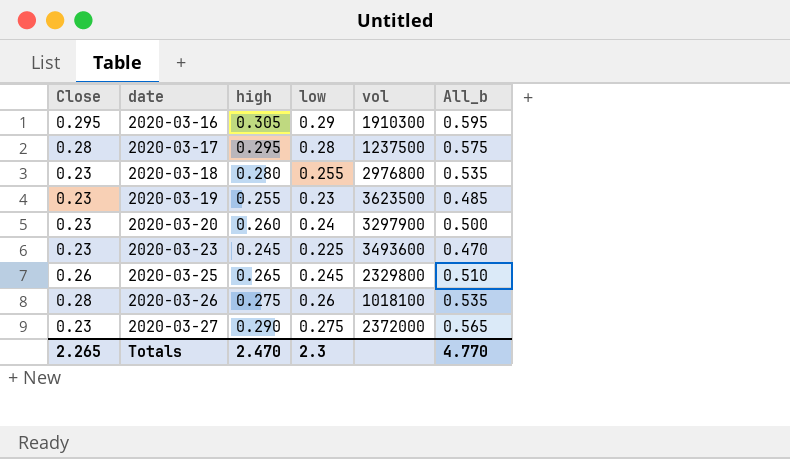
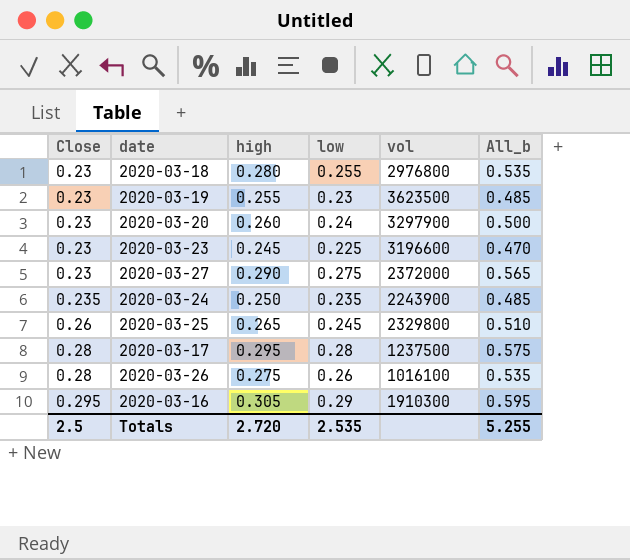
row order: date ascending -> Close ascending
2020-03-23 | vol: 3493600 -> 3196600
row 2020-03-24: none -> 0.235 | 0.250 | 0.235 | 2243900 | 0.485
2020-03-26 | vol: 1018100 -> 1016100
Totals | Close: 2.265 -> 2.5
Totals | high: 2.470 -> 2.720
Totals | low: 2.3 -> 2.535
Totals | All_b: 4.770 -> 5.255

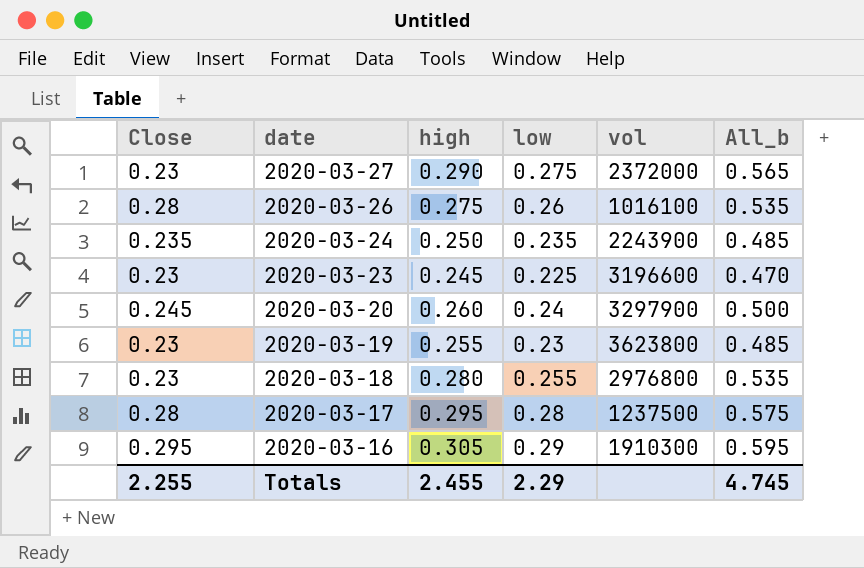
row order: Close ascending -> date descending
row 2020-03-25: 0.26 | 0.265 | 0.245 | 2329800 | 0.510 -> none
2020-03-20 | Close: 0.23 -> 0.245
2020-03-19 | vol: 3623500 -> 3623800
Totals | Close: 2.5 -> 2.255
Totals | high: 2.720 -> 2.455
Totals | low: 2.535 -> 2.29
Totals | All_b: 5.255 -> 4.745

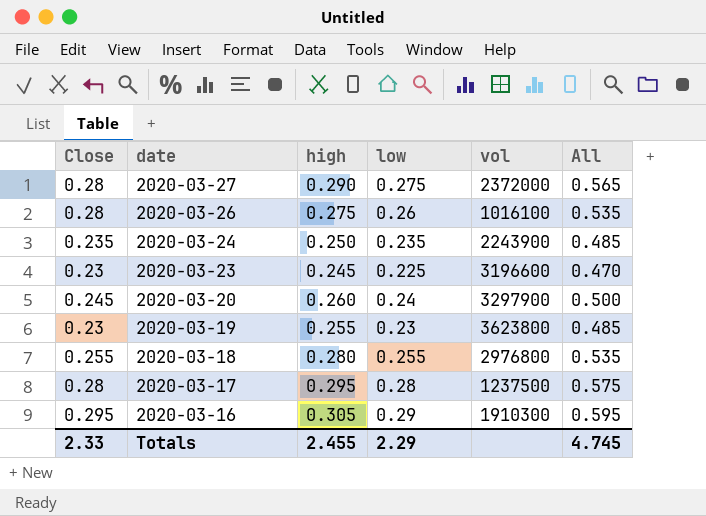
column name: All_b -> All
2020-03-27 | Close: 0.23 -> 0.28
2020-03-18 | Close: 0.23 -> 0.255
Totals | Close: 2.255 -> 2.33

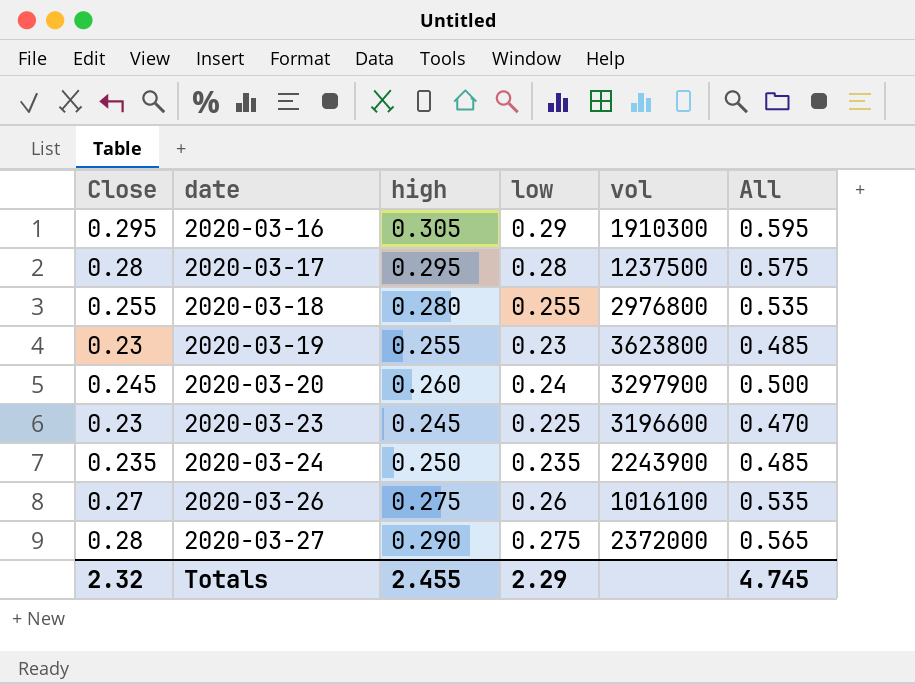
row order: date descending -> date ascending
2020-03-26 | Close: 0.28 -> 0.27
Totals | Close: 2.33 -> 2.32

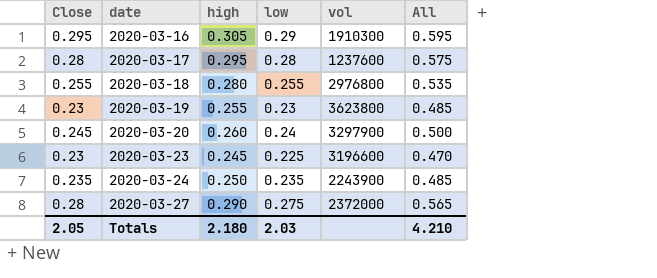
row 2020-03-26: 0.27 | 0.275 | 0.26 | 1016100 | 0.535 -> none
2020-03-17 | vol: 1237500 -> 1237600
Totals | Close: 2.32 -> 2.05
Totals | high: 2.455 -> 2.180
Totals | low: 2.29 -> 2.03
Totals | All: 4.745 -> 4.210

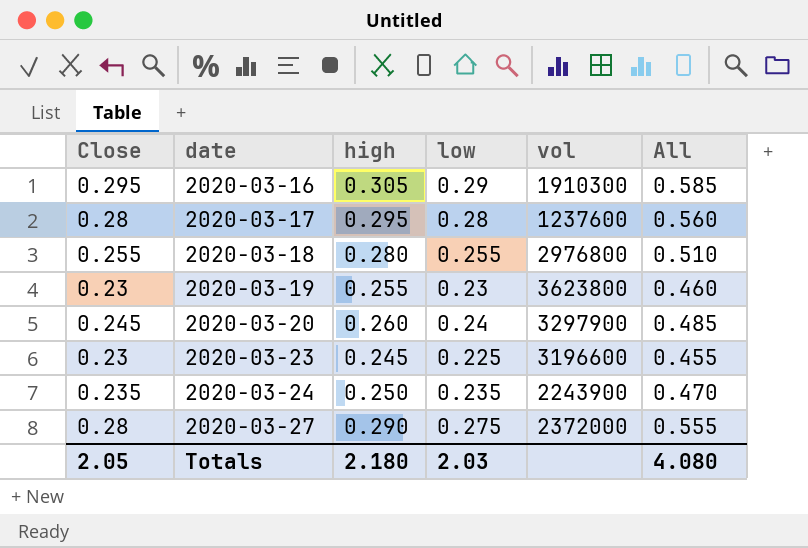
column All | formula: [high] + [low] -> [Close] + [low]
Totals | All: 4.210 -> 4.080

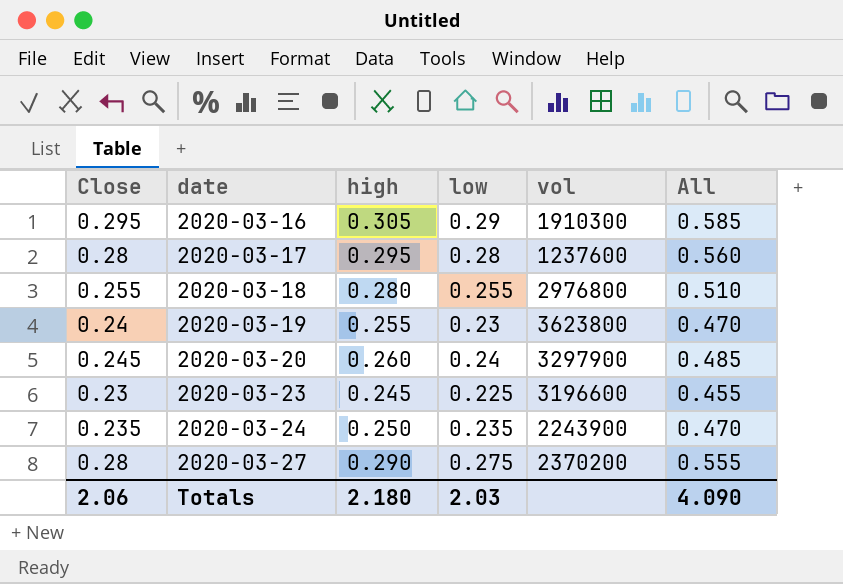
2020-03-19 | Close: 0.23 -> 0.24
2020-03-19 | All: 0.460 -> 0.470
2020-03-27 | vol: 2372000 -> 2370200
Totals | Close: 2.05 -> 2.06
Totals | All: 4.080 -> 4.090

